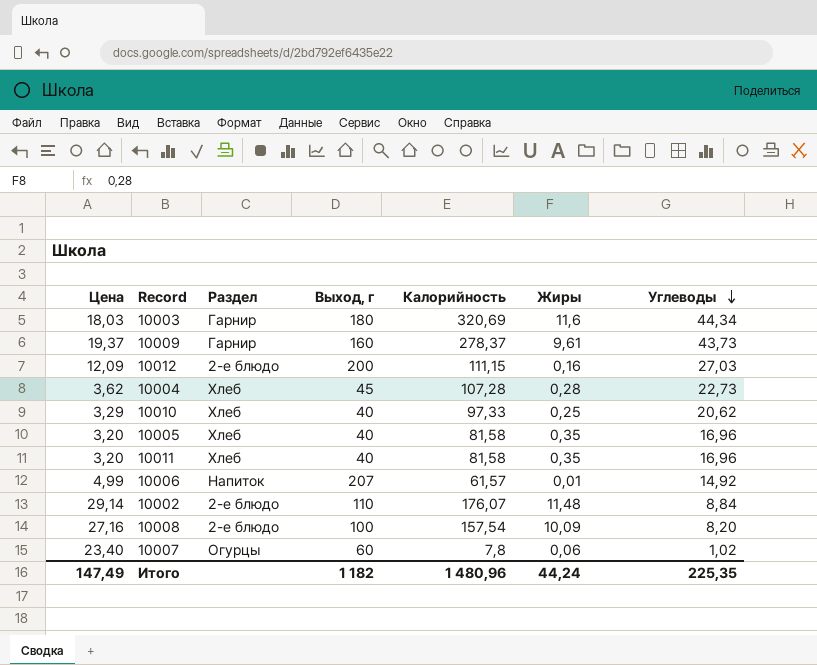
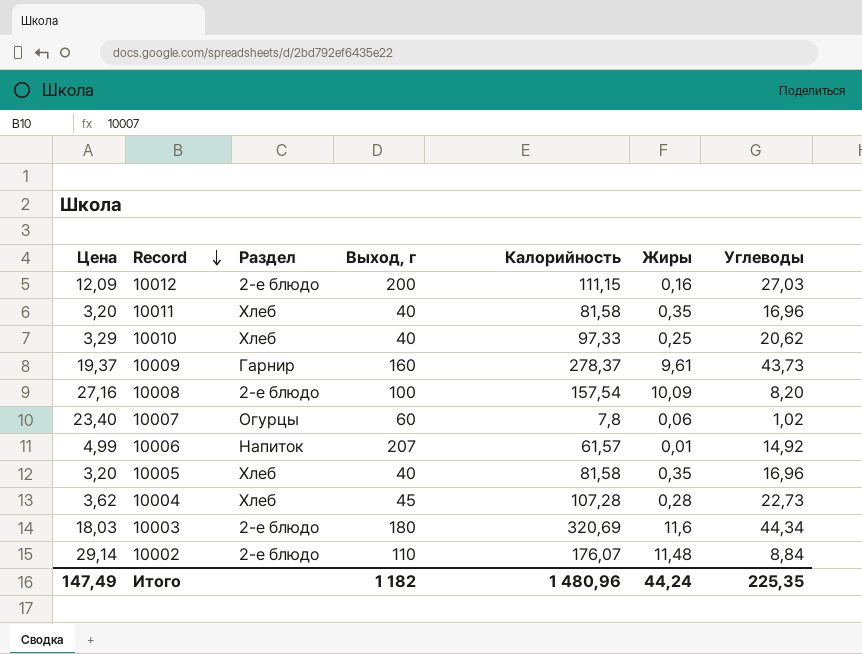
row order: Углеводы descending -> Record descending
10003 | Раздел: Гарнир -> 2-е блюдо

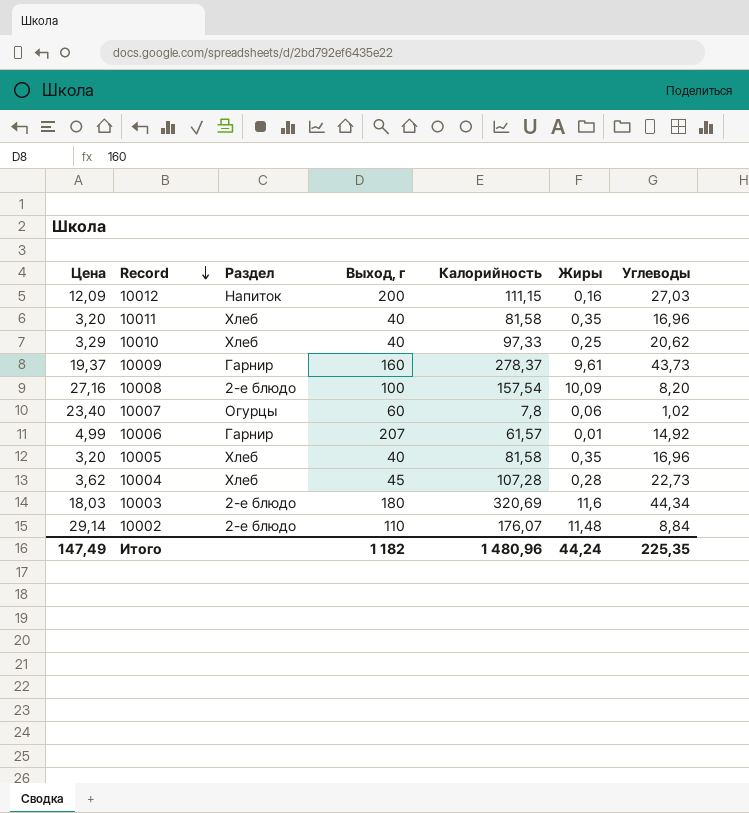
10012 | Раздел: 2-е блюдо -> Напиток
10006 | Раздел: Напиток -> Гарнир

